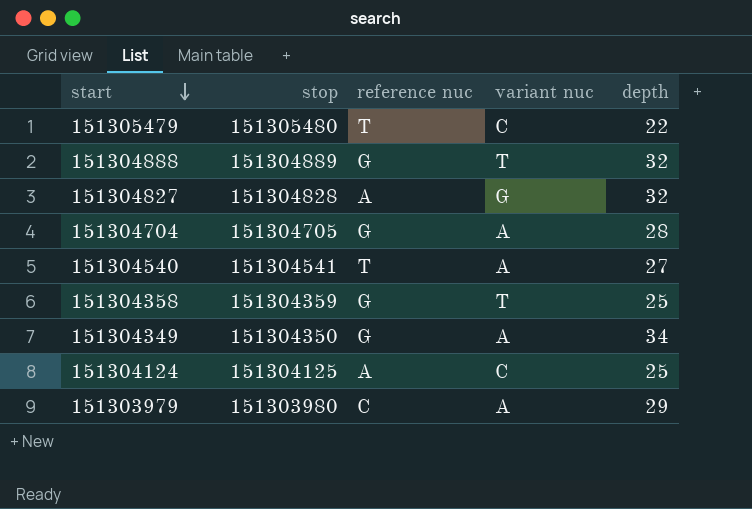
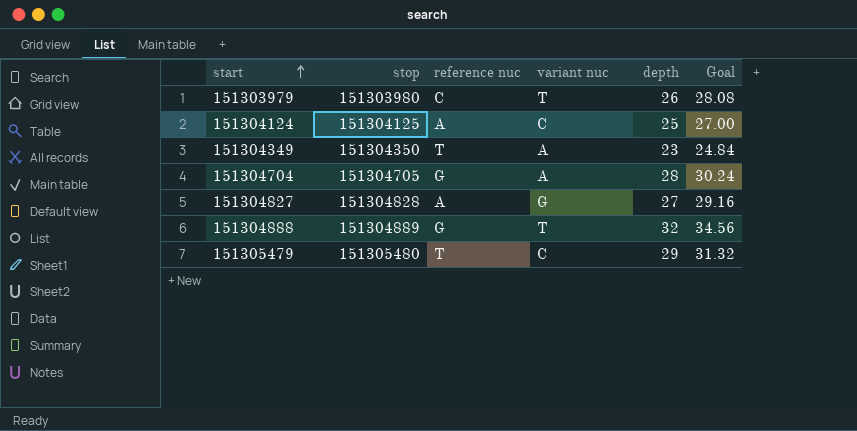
row order: start descending -> start ascending
column Goal | formula: none -> [depth] * 1.08
row 151304540: 151304541 | T | A | 27 -> none
row 151304358: 151304359 | G | T | 25 -> none
151303979 | variant nuc: A -> T
151303979 | depth: 29 -> 26
151304349 | reference nuc: G -> T
151304349 | depth: 34 -> 23
151304827 | depth: 32 -> 27
151305479 | depth: 22 -> 29

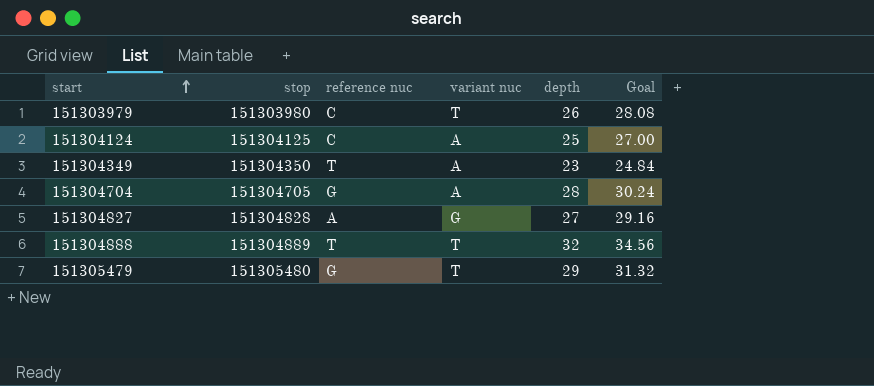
151304124 | reference nuc: A -> C
151304124 | variant nuc: C -> A
151304888 | reference nuc: G -> T
151305479 | reference nuc: T -> G
151305479 | variant nuc: C -> T

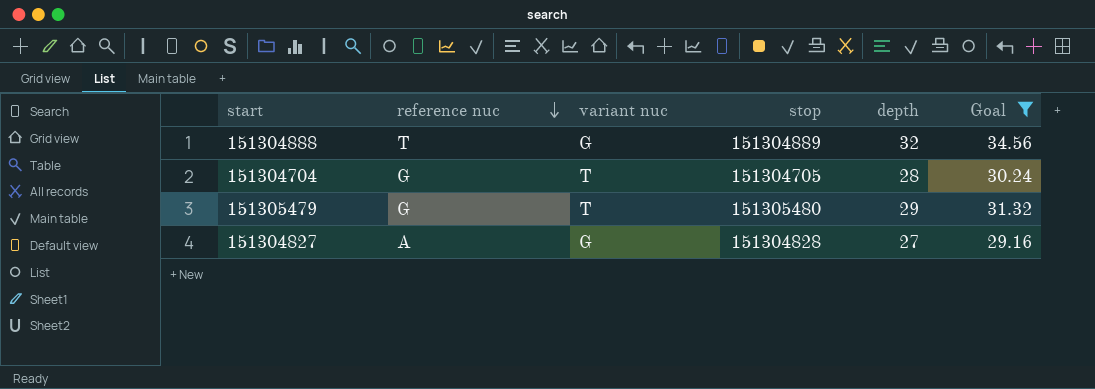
filter: none -> Goal >= 29.16
row order: start ascending -> reference nuc descending
column stop | position: 2 -> 4
151304888 | variant nuc: T -> G
151304704 | variant nuc: A -> T

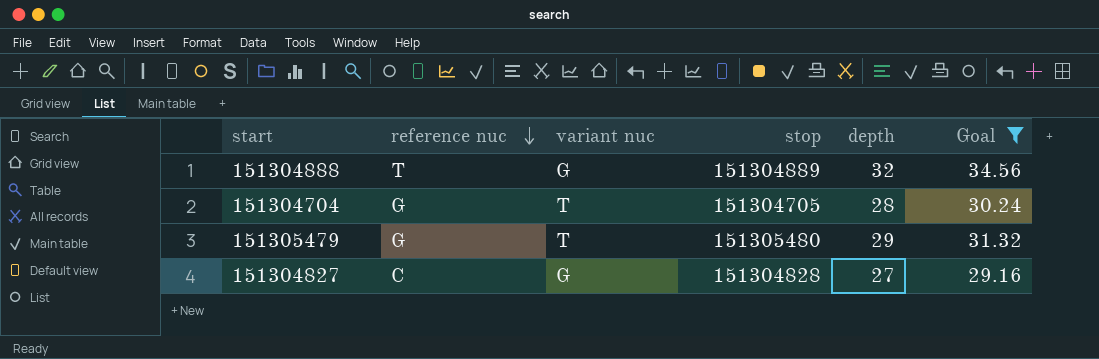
151304827 | reference nuc: A -> C

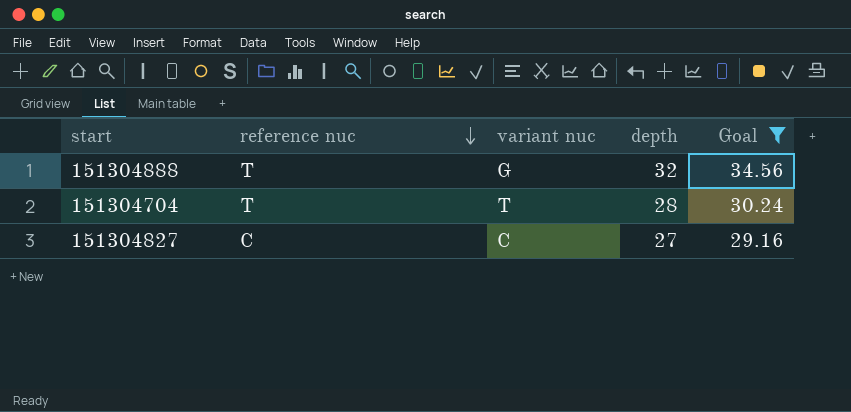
column stop | position: 4 -> none
row 151305479: G | T | 151305480 | 29 | 31.32 -> none
151304704 | reference nuc: G -> T
151304827 | variant nuc: G -> C

